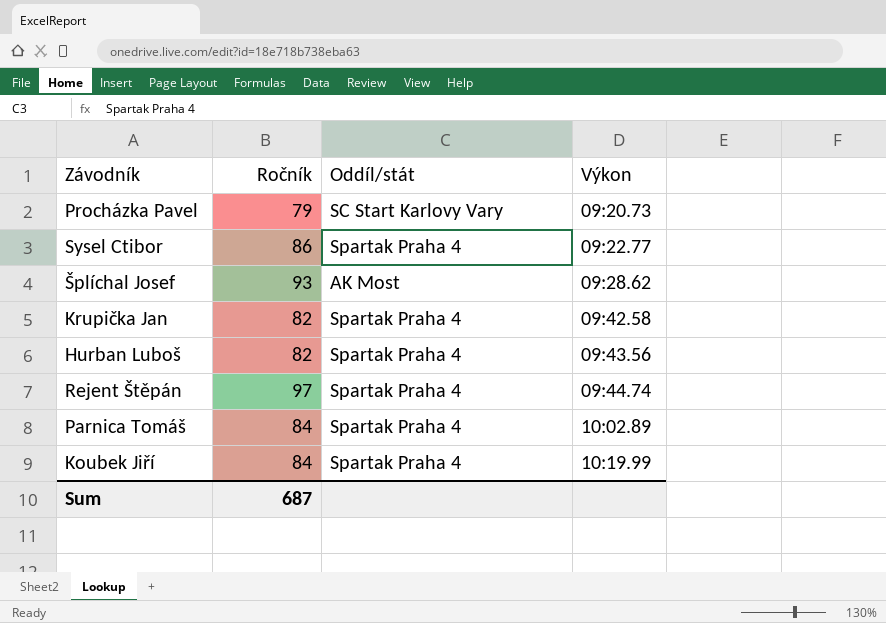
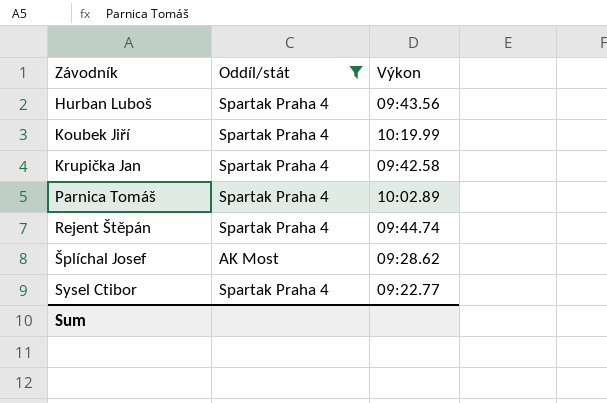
filter: none -> Oddíl/stát != SC Start Karlovy Vary
row order: Výkon ascending -> Závodník ascending
column Ročník | position: 2 -> none

